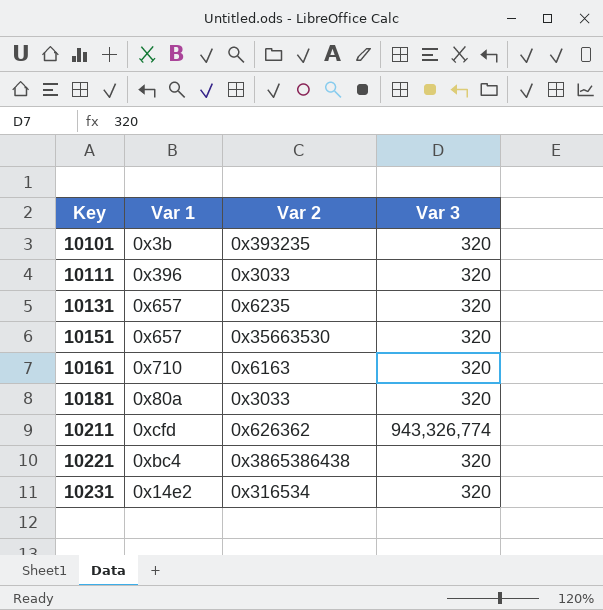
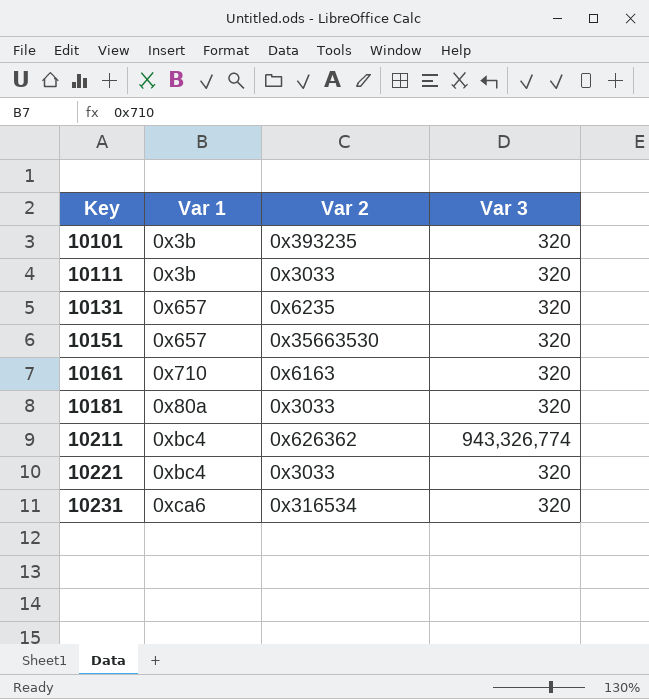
10111 | Var 1: 0x396 -> 0x3b
10211 | Var 1: 0xcfd -> 0xbc4
10221 | Var 2: 0x3865386438 -> 0x3033
10231 | Var 1: 0x14e2 -> 0xca6

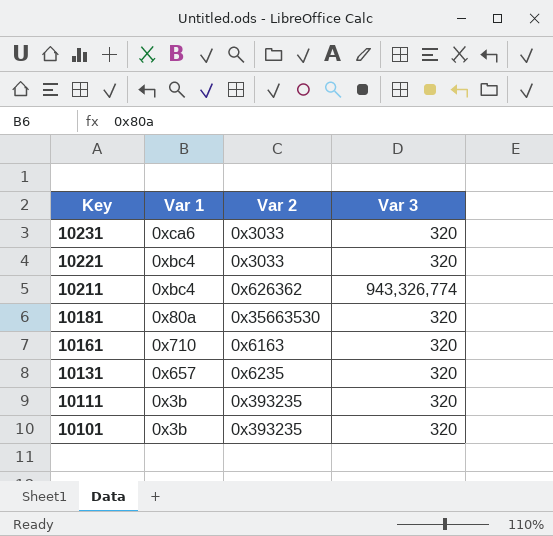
row order: Key ascending -> Key descending
row 10151: 0x657 | 0x35663530 | 320 -> none
10231 | Var 2: 0x316534 -> 0x3033
10181 | Var 2: 0x3033 -> 0x35663530
10111 | Var 2: 0x3033 -> 0x393235

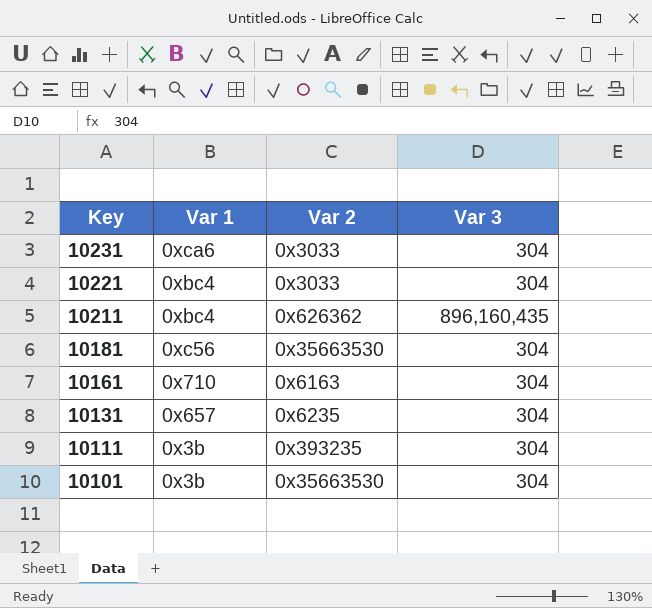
10231 | Var 3: 320 -> 304
10221 | Var 3: 320 -> 304
10211 | Var 3: 943,326,774 -> 896,160,435
10181 | Var 1: 0x80a -> 0xc56
10181 | Var 3: 320 -> 304
10161 | Var 3: 320 -> 304
10131 | Var 3: 320 -> 304
10111 | Var 3: 320 -> 304
10101 | Var 2: 0x393235 -> 0x35663530
10101 | Var 3: 320 -> 304

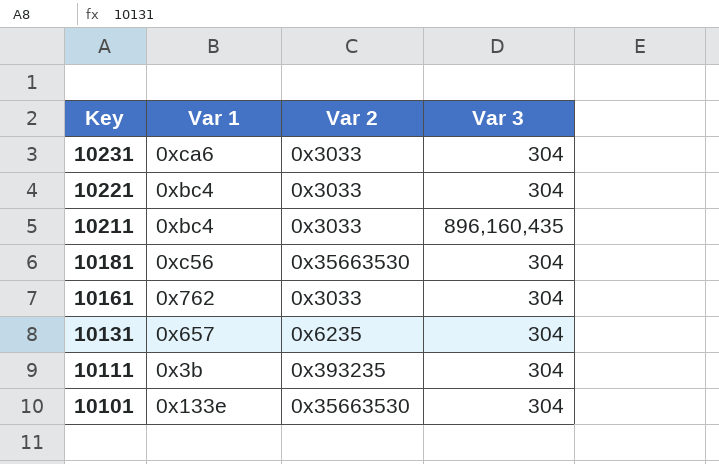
10211 | Var 2: 0x626362 -> 0x3033
10161 | Var 1: 0x710 -> 0x762
10161 | Var 2: 0x6163 -> 0x3033
10101 | Var 1: 0x3b -> 0x133e

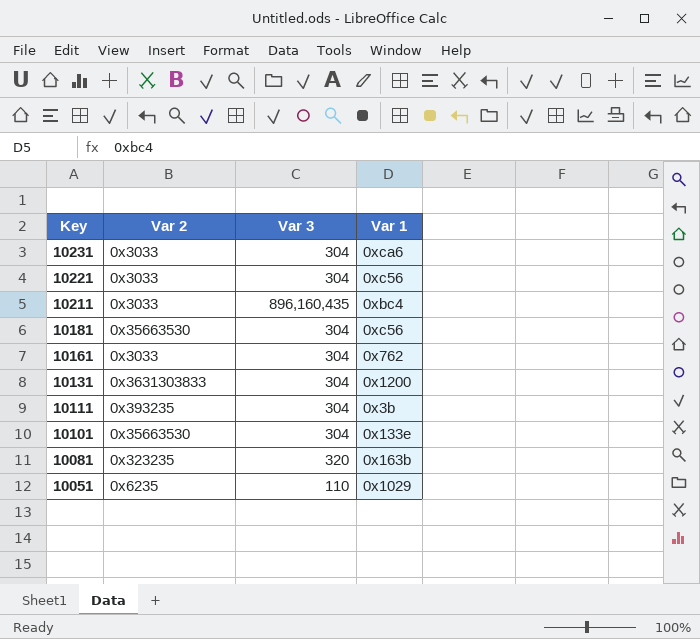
column Var 1 | position: 2 -> 4
10221 | Var 1: 0xbc4 -> 0xc56
10131 | Var 2: 0x6235 -> 0x3631303833
10131 | Var 1: 0x657 -> 0x1200
row 10081: none -> 0x323235 | 320 | 0x163b
row 10051: none -> 0x6235 | 110 | 0x1029

